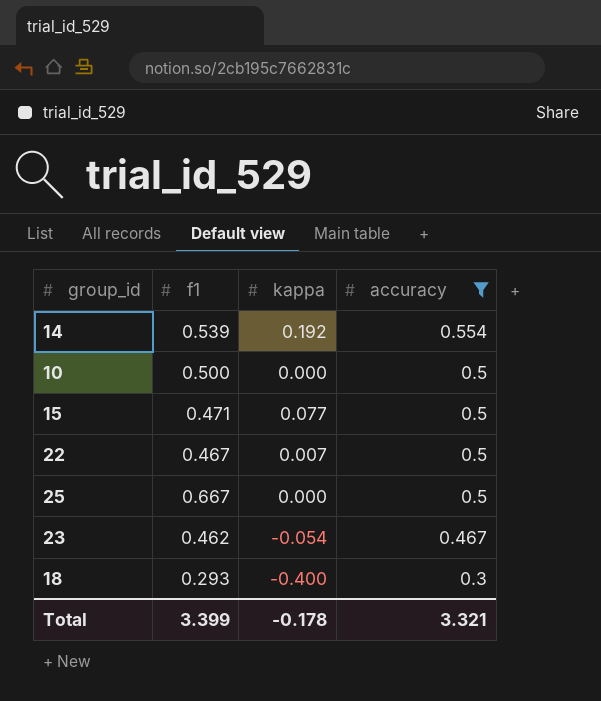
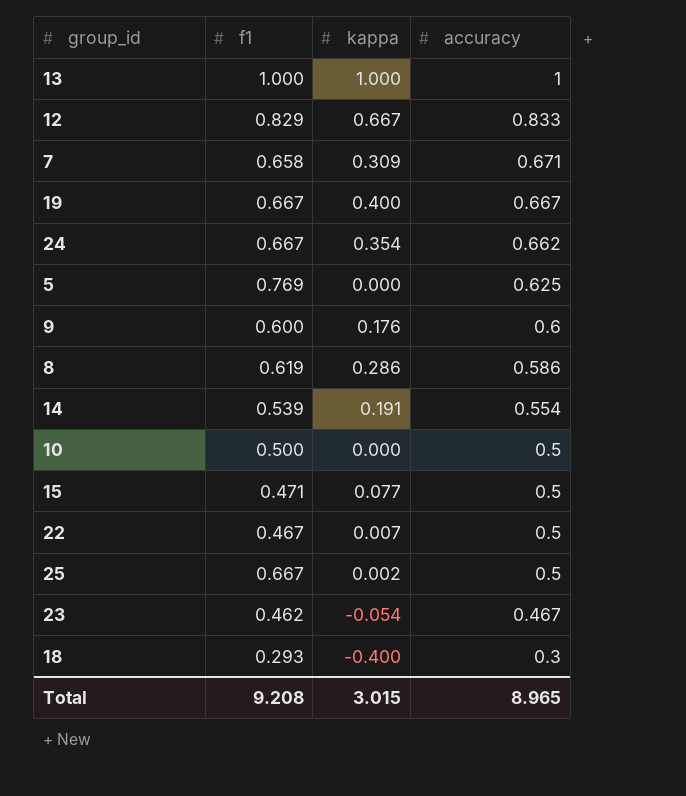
filter: accuracy <= 0.554 -> none
14 | kappa: 0.192 -> 0.191
25 | kappa: 0.000 -> 0.002
Total | f1: 3.399 -> 9.208
Total | kappa: -0.178 -> 3.015
Total | accuracy: 3.321 -> 8.965

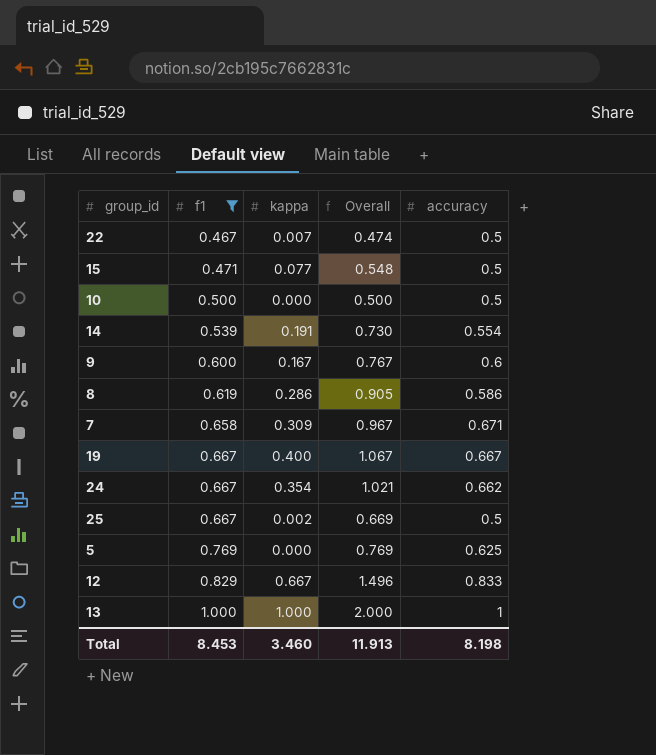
filter: none -> f1 >= 0.467
row order: accuracy descending -> f1 ascending
column Overall | formula: none -> [f1] + [kappa]
9 | kappa: 0.176 -> 0.167
Total | f1: 9.208 -> 8.453
Total | kappa: 3.015 -> 3.460
Total | accuracy: 8.965 -> 8.198

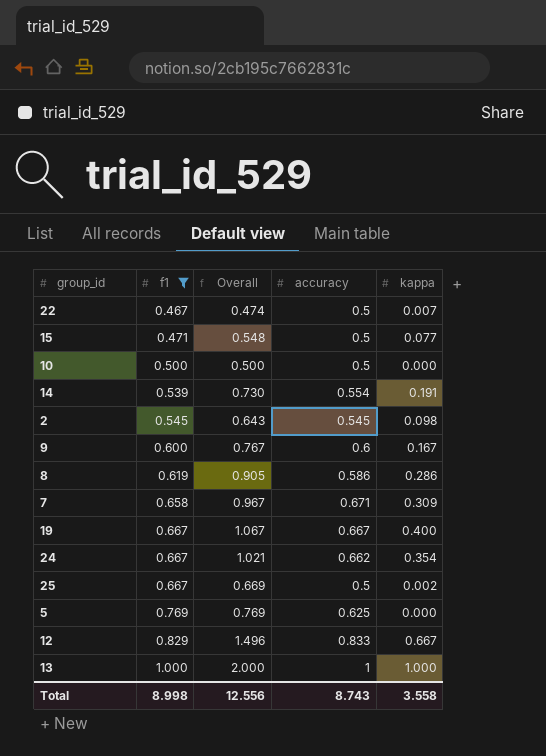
column kappa | position: 3 -> 5
row 2: none -> 0.545 | 0.643 | 0.545 | 0.098
Total | f1: 8.453 -> 8.998
Total | Overall: 11.913 -> 12.556
Total | accuracy: 8.198 -> 8.743
Total | kappa: 3.460 -> 3.558

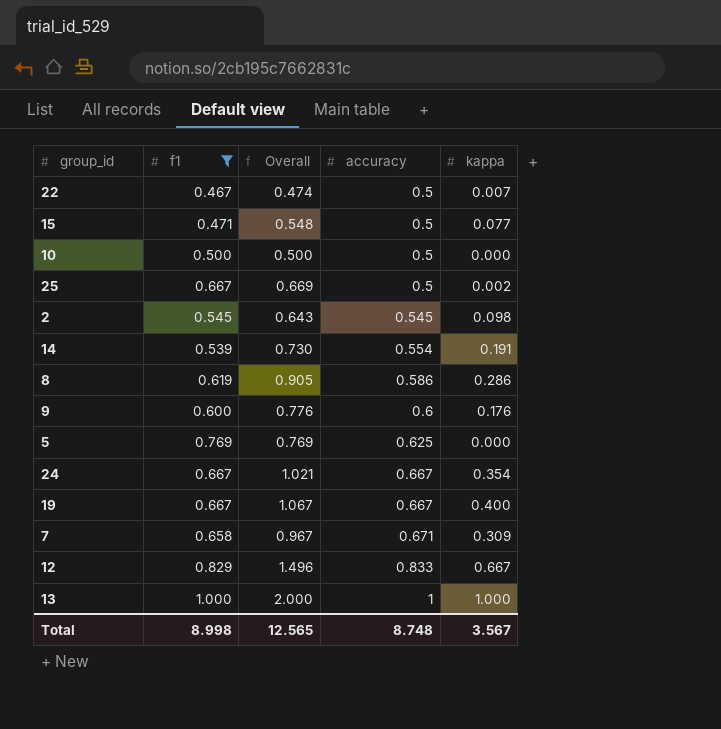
row order: f1 ascending -> accuracy ascending
9 | Overall: 0.767 -> 0.776
9 | kappa: 0.167 -> 0.176
24 | accuracy: 0.662 -> 0.667
Total | Overall: 12.556 -> 12.565
Total | accuracy: 8.743 -> 8.748
Total | kappa: 3.558 -> 3.567

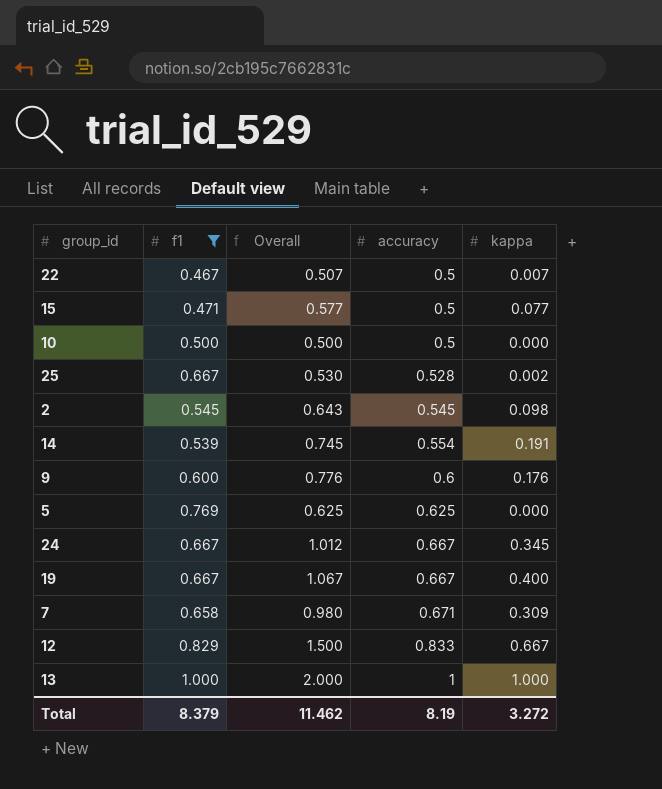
column Overall | formula: [f1] + [kappa] -> [accuracy] + [kappa]
row 8: 0.619 | 0.905 | 0.586 | 0.286 -> none
25 | accuracy: 0.5 -> 0.528
24 | kappa: 0.354 -> 0.345
Total | f1: 8.998 -> 8.379
Total | Overall: 12.565 -> 11.462
Total | accuracy: 8.748 -> 8.19
Total | kappa: 3.567 -> 3.272

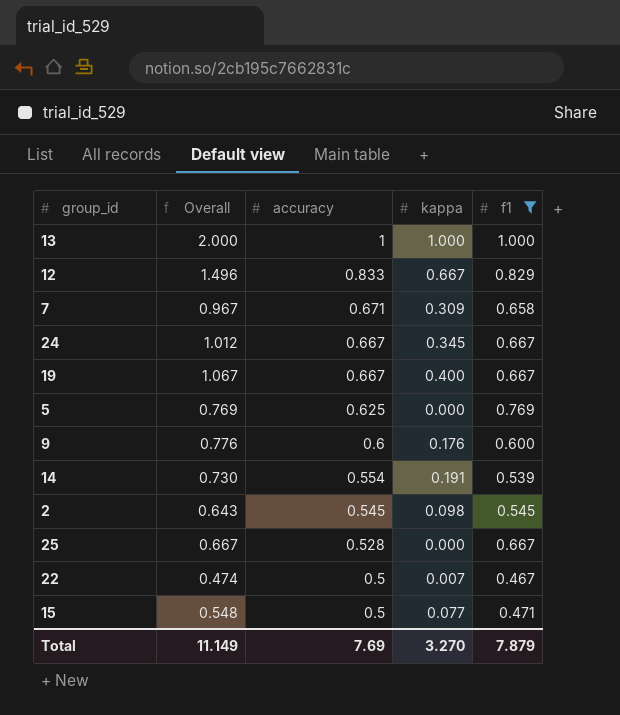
row order: accuracy ascending -> accuracy descending
column Overall | formula: [accuracy] + [kappa] -> [kappa] + [f1]
column f1 | position: 2 -> 5
row 10: 0.500 | 0.500 | 0.5 | 0.000 -> none
25 | kappa: 0.002 -> 0.000
Total | Overall: 11.462 -> 11.149
Total | accuracy: 8.19 -> 7.69
Total | kappa: 3.272 -> 3.270
Total | f1: 8.379 -> 7.879

